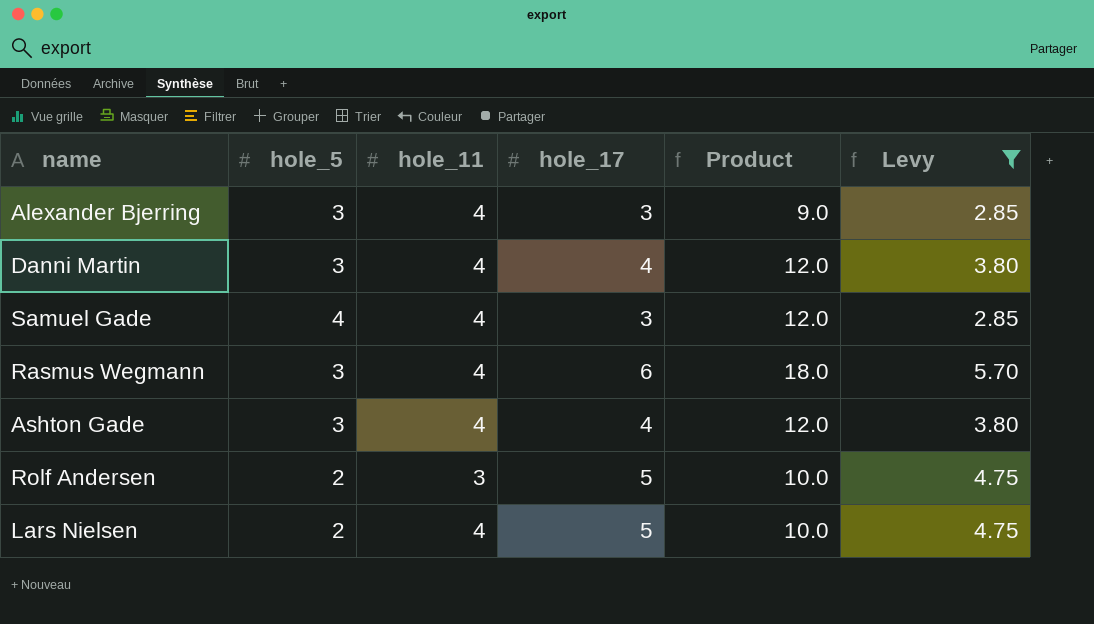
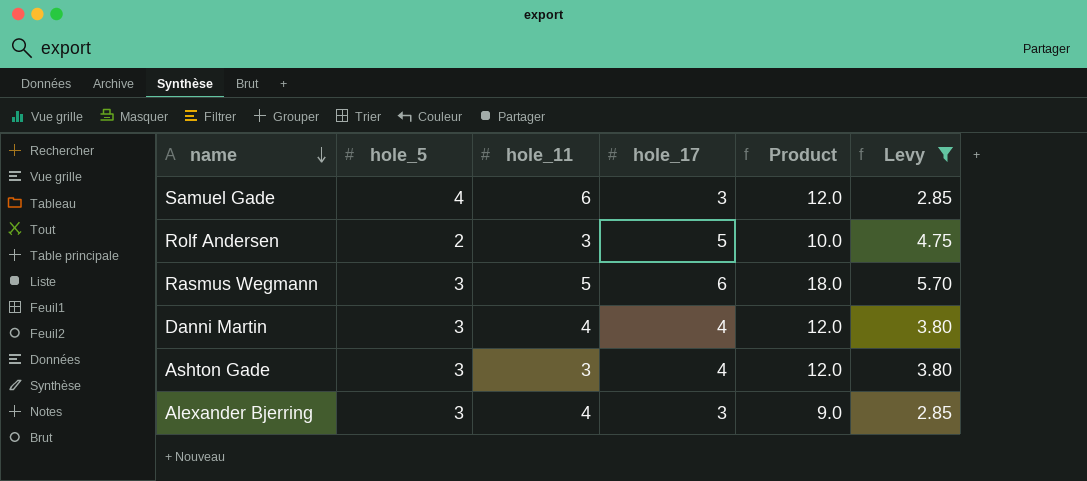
row order: none -> name descending
row Lars Nielsen: 2 | 4 | 5 | 10.0 | 4.75 -> none
Samuel Gade | hole_11: 4 -> 6
Rasmus Wegmann | hole_11: 4 -> 5
Ashton Gade | hole_11: 4 -> 3

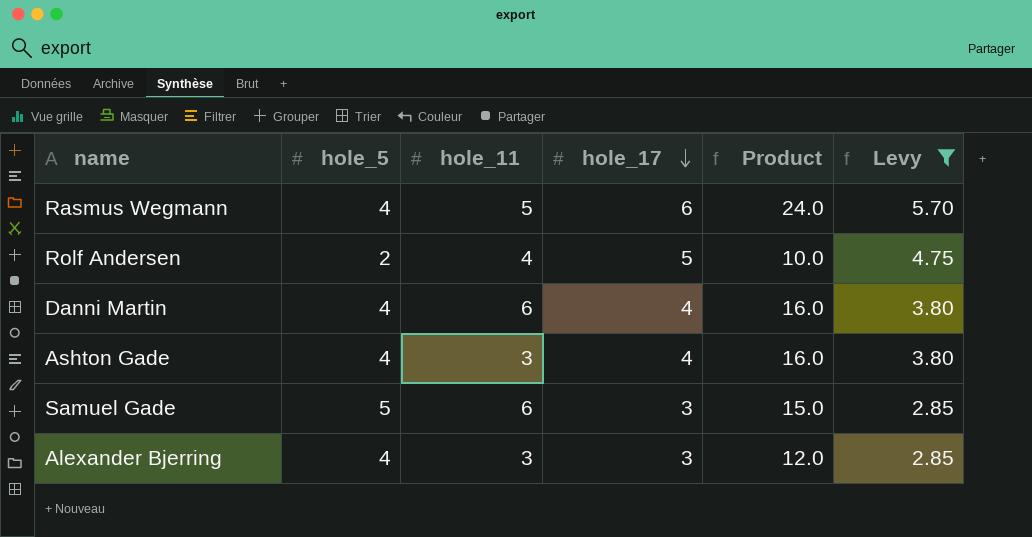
row order: name descending -> hole_17 descending
Rasmus Wegmann | hole_5: 3 -> 4
Rasmus Wegmann | Product: 18.0 -> 24.0
Rolf Andersen | hole_11: 3 -> 4
Danni Martin | hole_5: 3 -> 4
Danni Martin | hole_11: 4 -> 6
Danni Martin | Product: 12.0 -> 16.0
Ashton Gade | hole_5: 3 -> 4
Ashton Gade | Product: 12.0 -> 16.0
Samuel Gade | hole_5: 4 -> 5
Samuel Gade | Product: 12.0 -> 15.0
Alexander Bjerring | hole_5: 3 -> 4
Alexander Bjerring | hole_11: 4 -> 3
Alexander Bjerring | Product: 9.0 -> 12.0

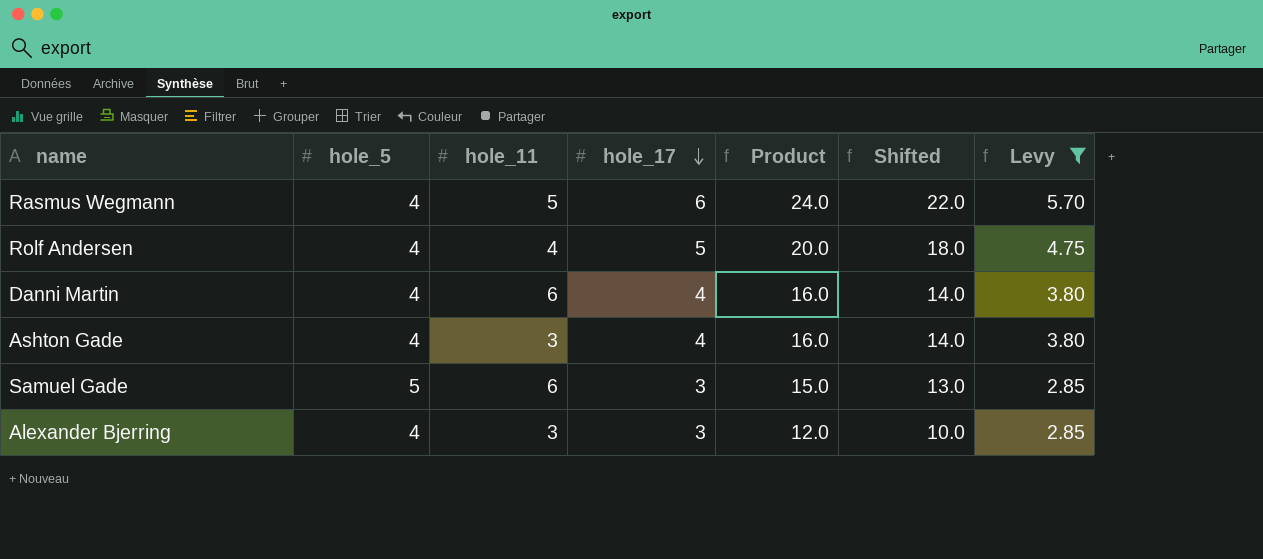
column Shifted | formula: none -> [Product] - 2
Rolf Andersen | hole_5: 2 -> 4
Rolf Andersen | Product: 10.0 -> 20.0

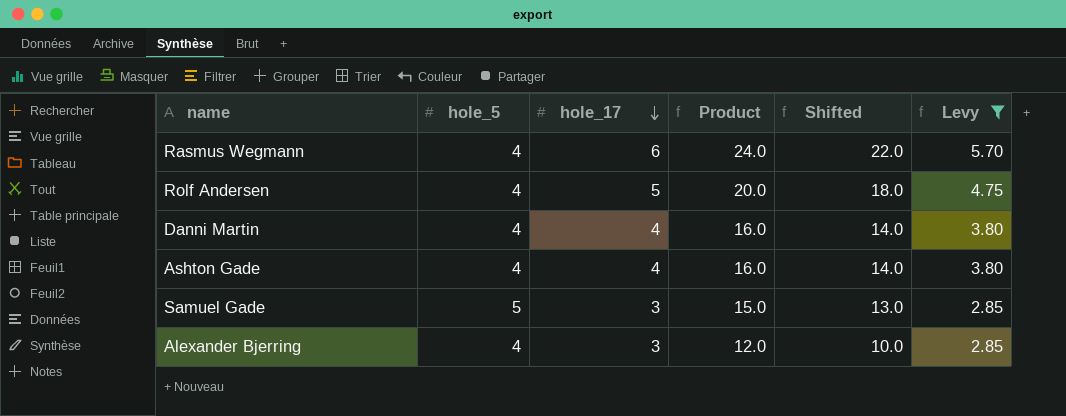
column hole_11 | position: 3 -> none

